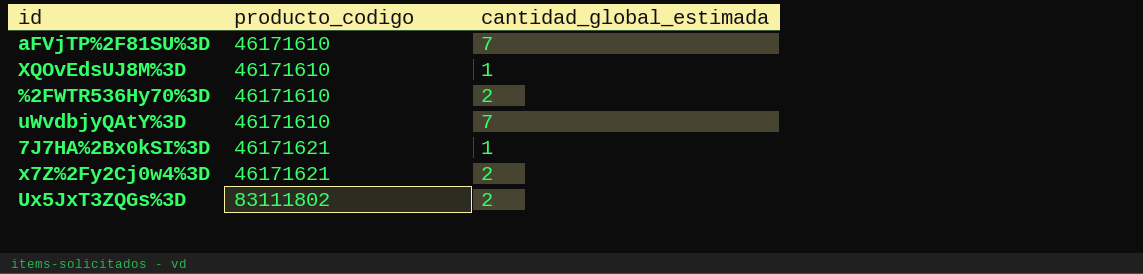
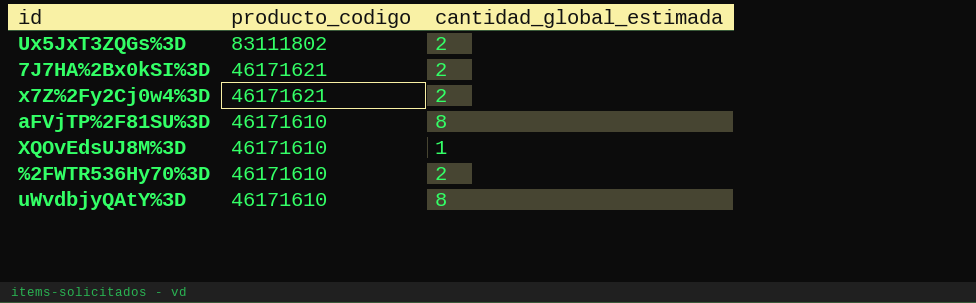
row order: producto_codigo ascending -> producto_codigo descending
7J7HA%2Bx0kSI%3D | cantidad_global_estimada: 1 -> 2
aFVjTP%2F81SU%3D | cantidad_global_estimada: 7 -> 8
uWvdbjyQAtY%3D | cantidad_global_estimada: 7 -> 8

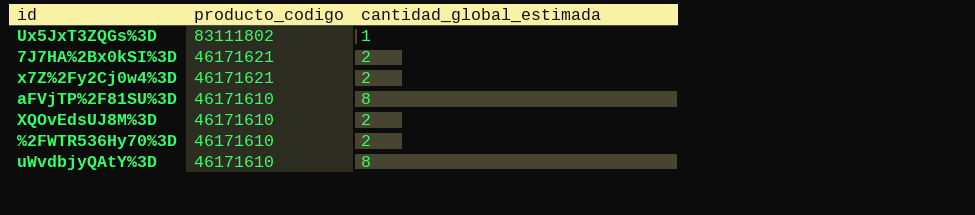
Ux5JxT3ZQGs%3D | cantidad_global_estimada: 2 -> 1
XQOvEdsUJ8M%3D | cantidad_global_estimada: 1 -> 2

